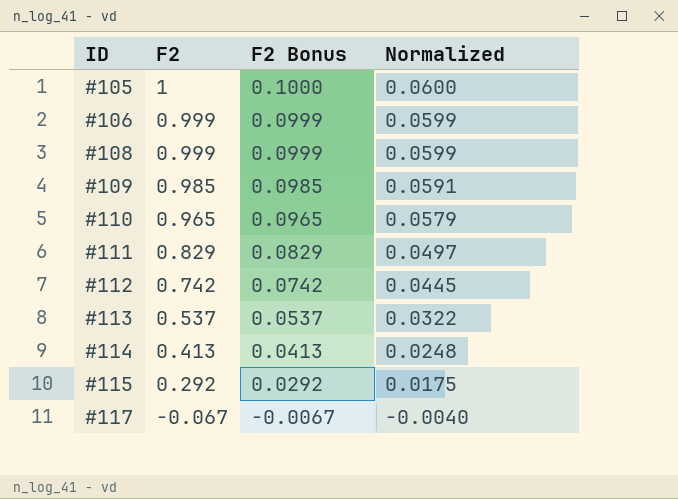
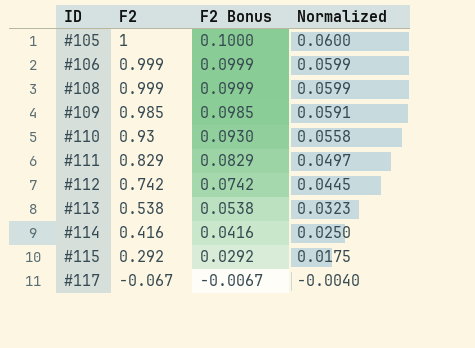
#110 | F2: 0.965 -> 0.93
#110 | F2 Bonus: 0.0965 -> 0.0930
#110 | Normalized: 0.0579 -> 0.0558
#113 | F2: 0.537 -> 0.538
#113 | F2 Bonus: 0.0537 -> 0.0538
#113 | Normalized: 0.0322 -> 0.0323
#114 | F2: 0.413 -> 0.416
#114 | F2 Bonus: 0.0413 -> 0.0416
#114 | Normalized: 0.0248 -> 0.0250

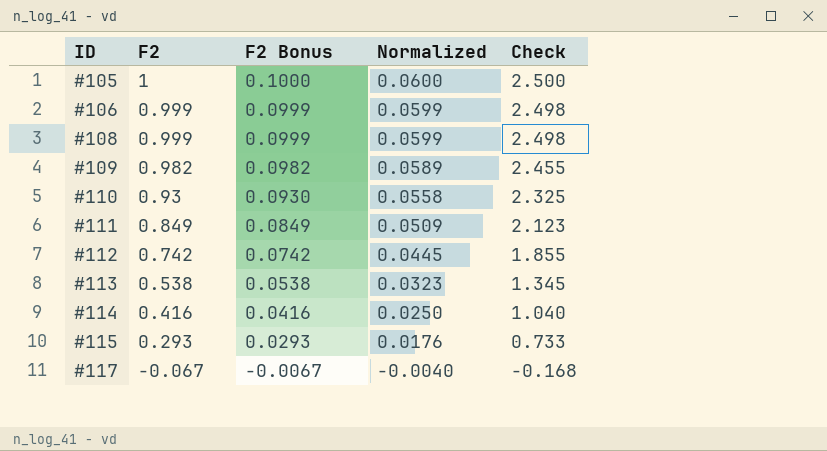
column Check | formula: none -> [F2] * 2.5
#109 | F2: 0.985 -> 0.982
#109 | F2 Bonus: 0.0985 -> 0.0982
#109 | Normalized: 0.0591 -> 0.0589
#111 | F2: 0.829 -> 0.849
#111 | F2 Bonus: 0.0829 -> 0.0849
#111 | Normalized: 0.0497 -> 0.0509
#115 | F2: 0.292 -> 0.293
#115 | F2 Bonus: 0.0292 -> 0.0293
#115 | Normalized: 0.0175 -> 0.0176

